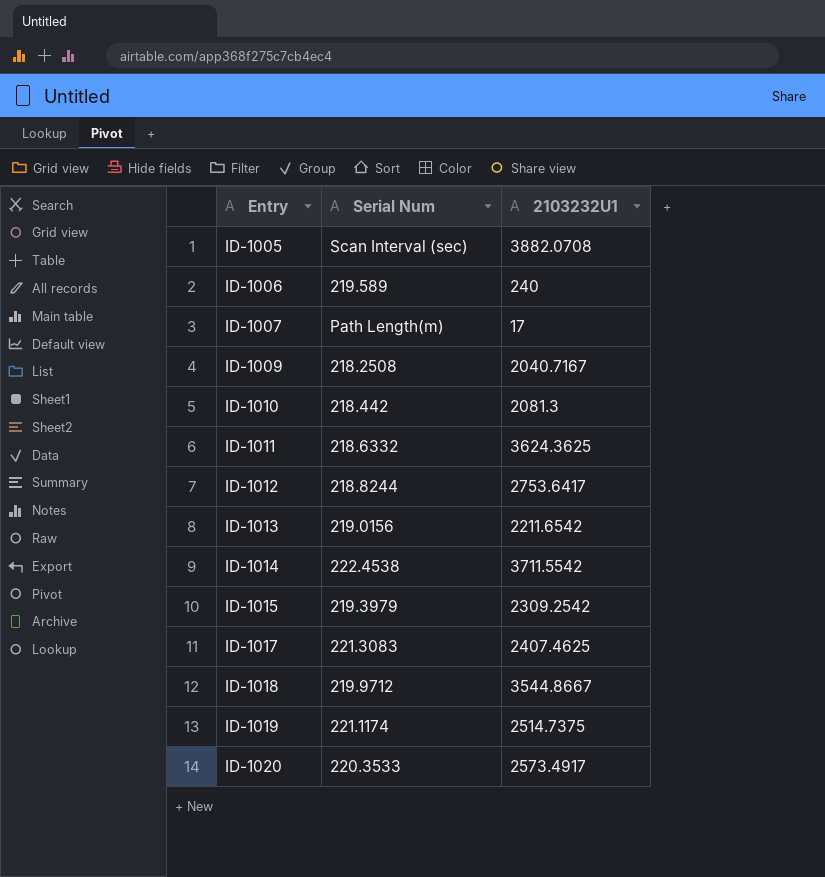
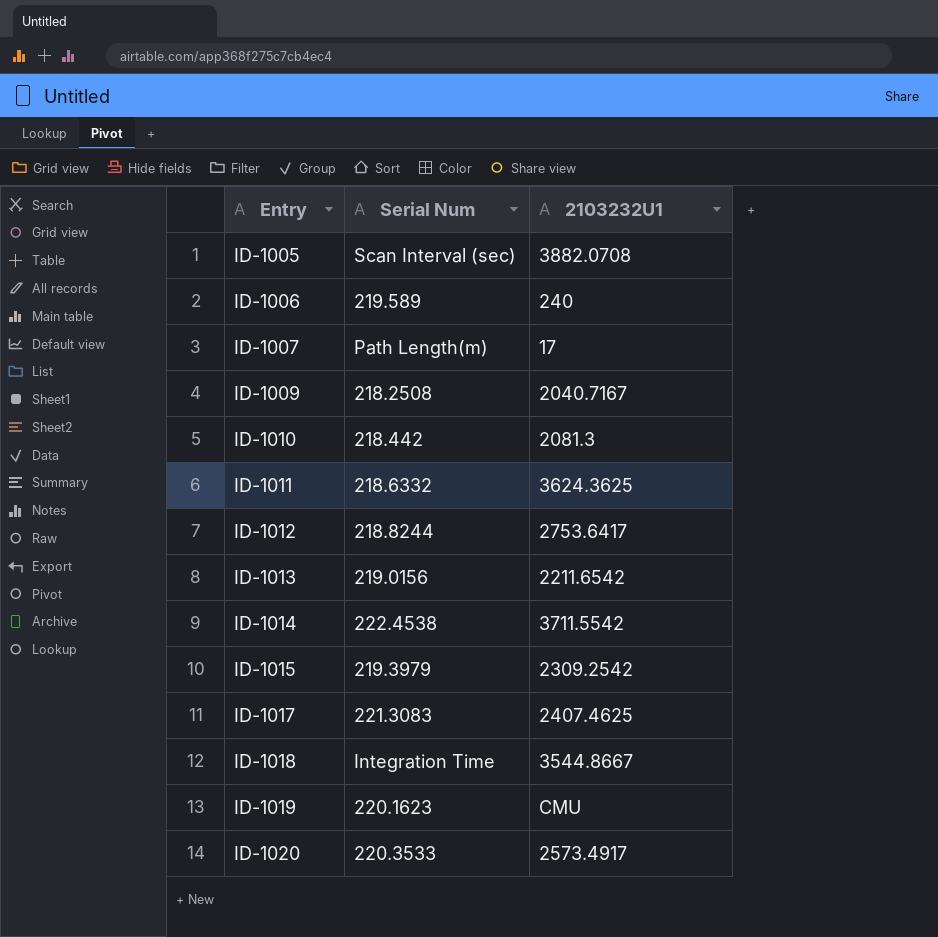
ID-1018 | Serial Num: 219.9712 -> Integration Time
ID-1019 | Serial Num: 221.1174 -> 220.1623
ID-1019 | 2103232U1: 2514.7375 -> CMU

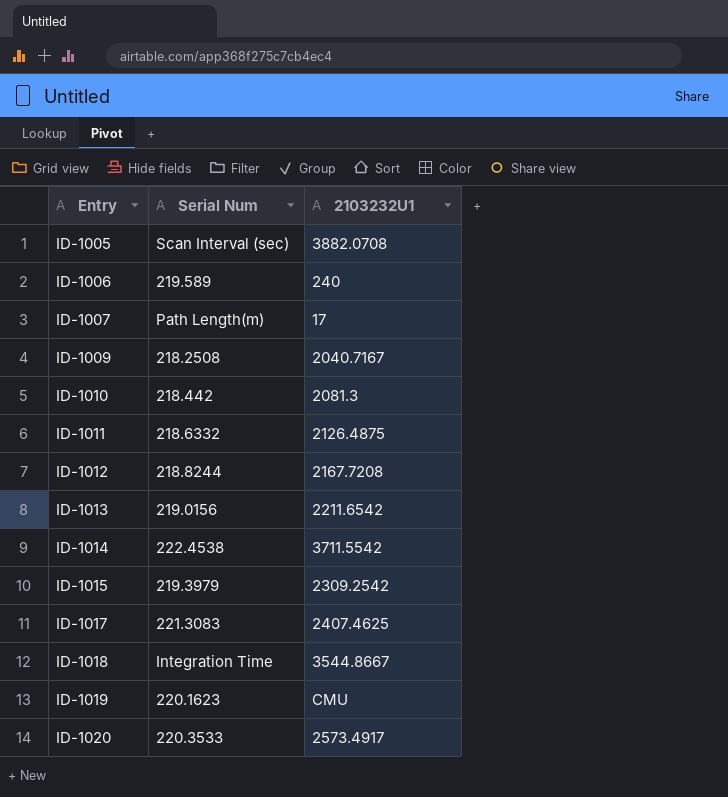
ID-1011 | 2103232U1: 3624.3625 -> 2126.4875
ID-1012 | 2103232U1: 2753.6417 -> 2167.7208

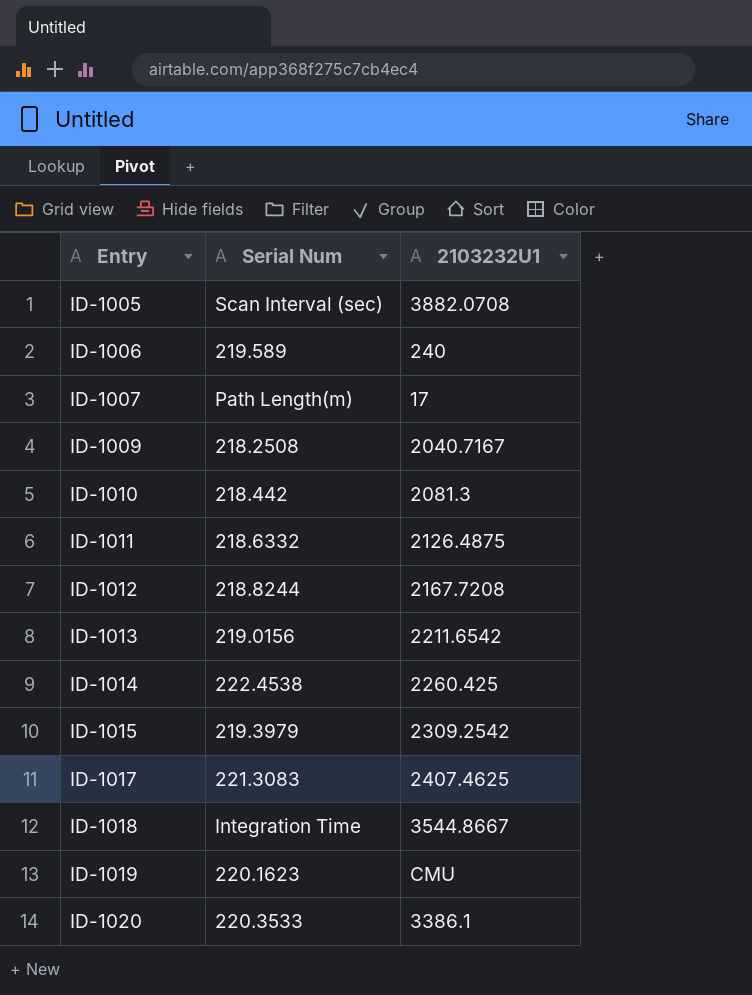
ID-1014 | 2103232U1: 3711.5542 -> 2260.425
ID-1020 | 2103232U1: 2573.4917 -> 3386.1

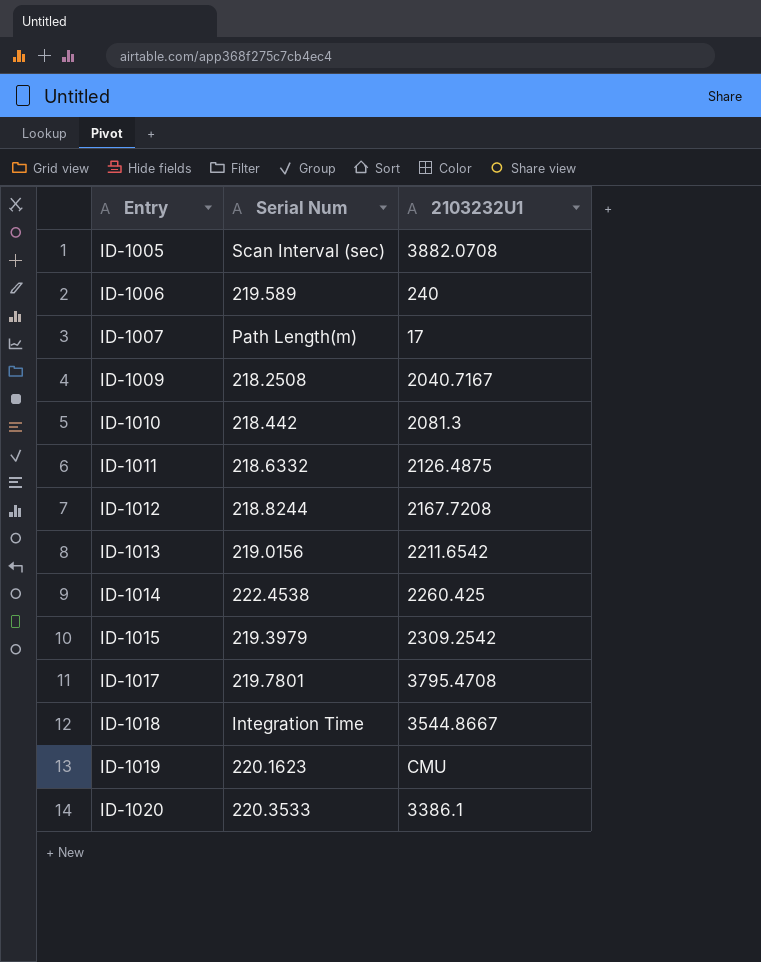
ID-1017 | Serial Num: 221.3083 -> 219.7801
ID-1017 | 2103232U1: 2407.4625 -> 3795.4708

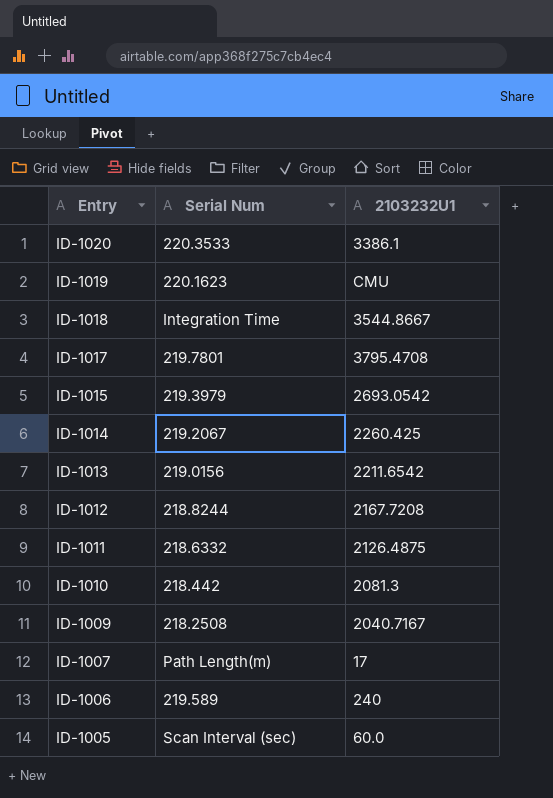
row order: Entry ascending -> Entry descending
ID-1015 | 2103232U1: 2309.2542 -> 2693.0542
ID-1014 | Serial Num: 222.4538 -> 219.2067
ID-1005 | 2103232U1: 3882.0708 -> 60.0

